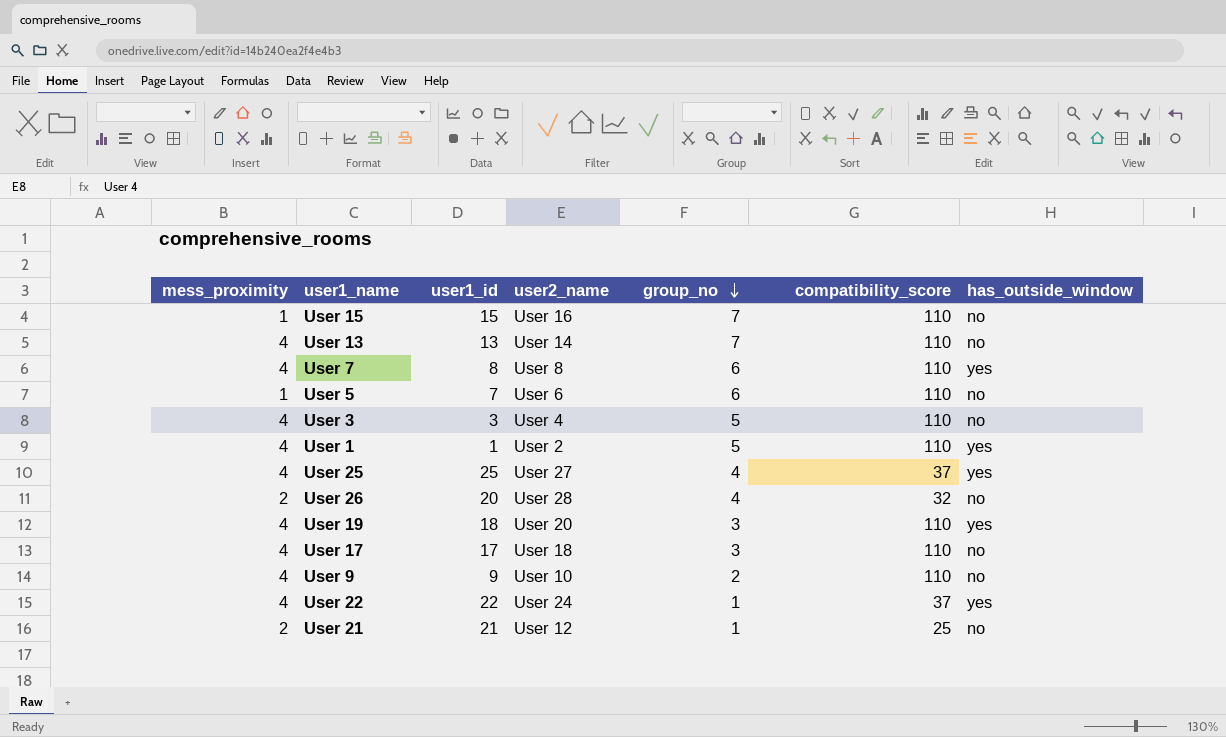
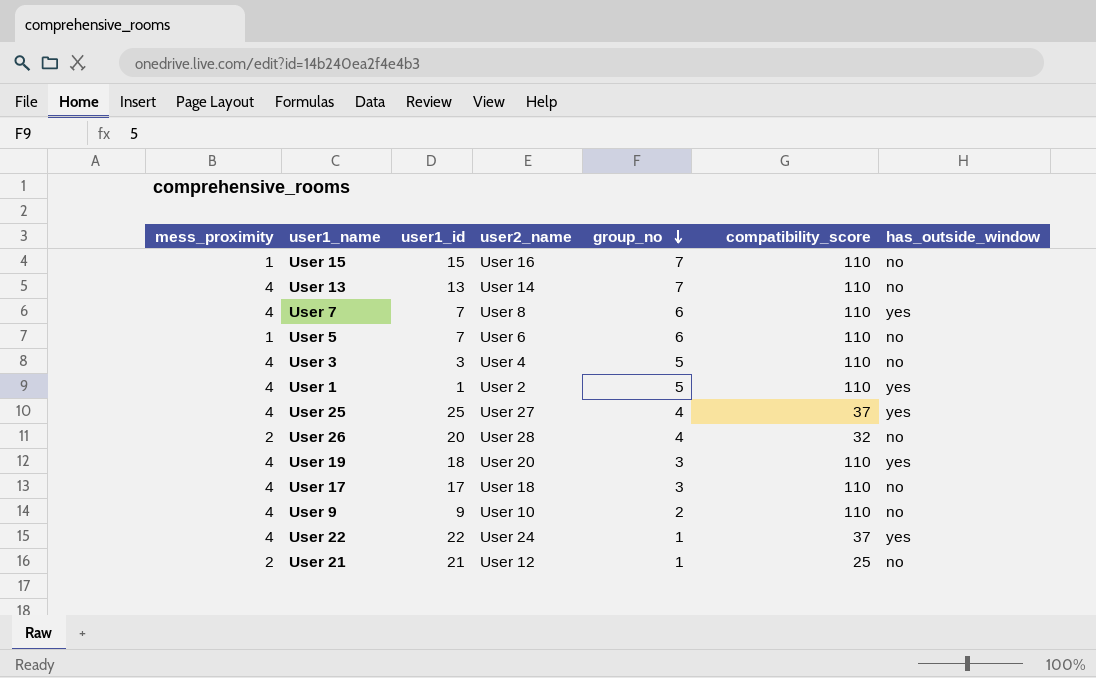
User 7 | user1_id: 8 -> 7

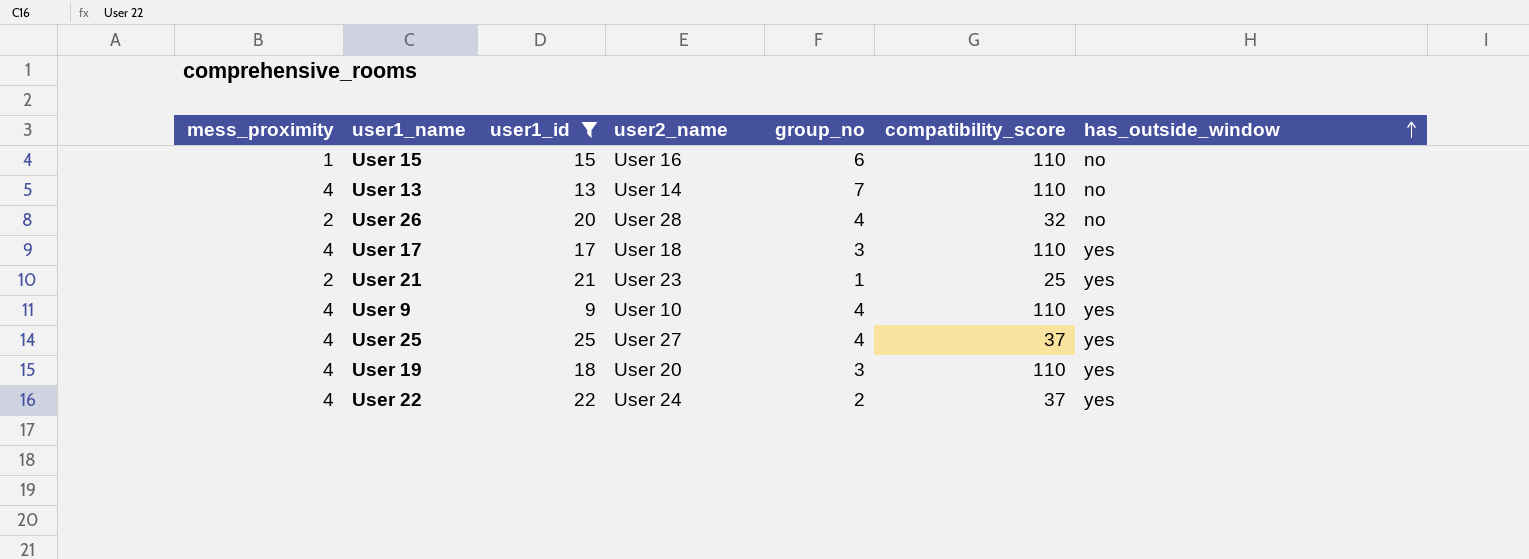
filter: none -> user1_id >= 9
row order: group_no descending -> has_outside_window ascending
User 15 | group_no: 7 -> 6
User 17 | has_outside_window: no -> yes
User 21 | user2_name: User 12 -> User 23
User 21 | has_outside_window: no -> yes
User 9 | group_no: 2 -> 4
User 9 | has_outside_window: no -> yes
User 22 | group_no: 1 -> 2

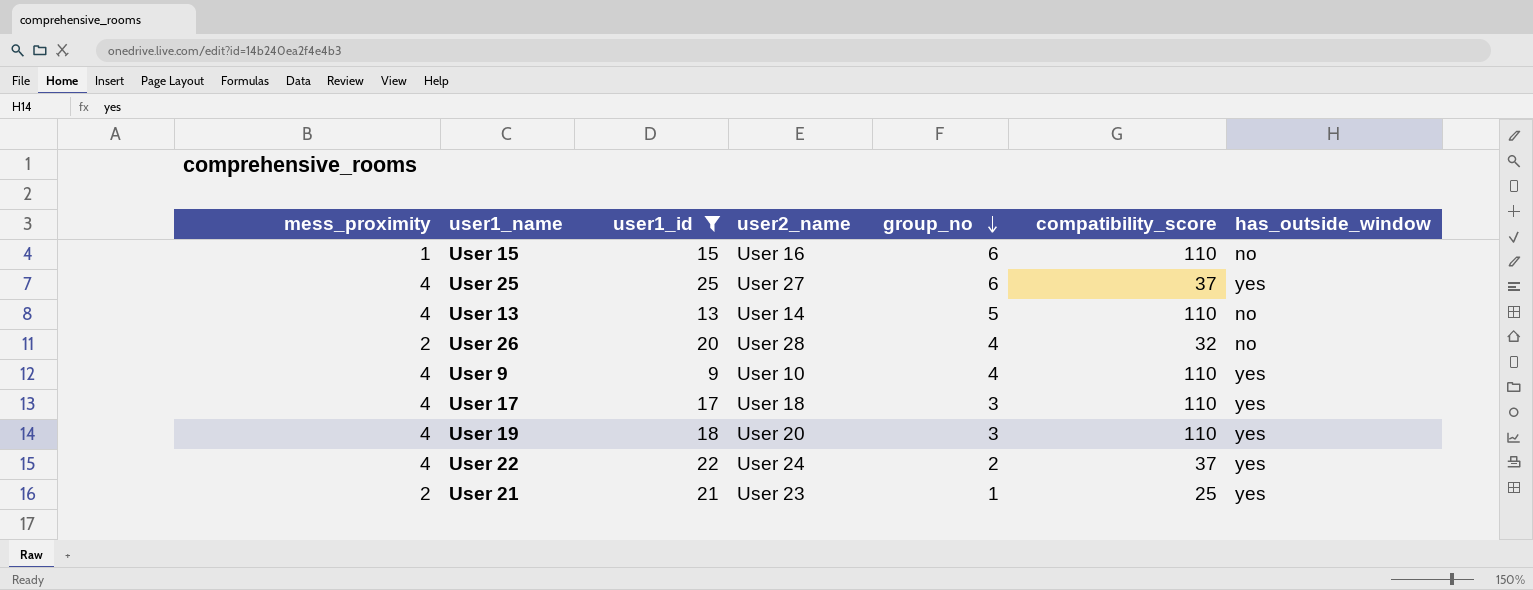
row order: has_outside_window ascending -> group_no descending
User 25 | group_no: 4 -> 6
User 13 | group_no: 7 -> 5

